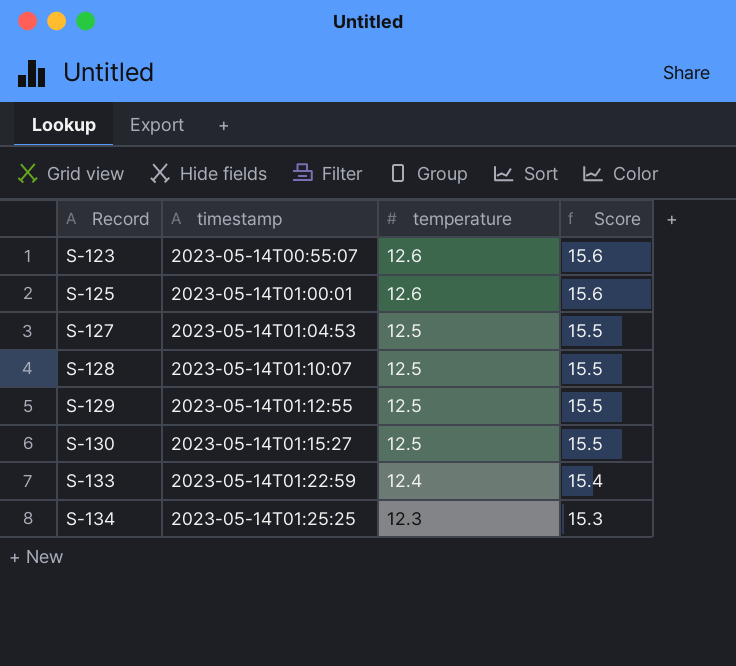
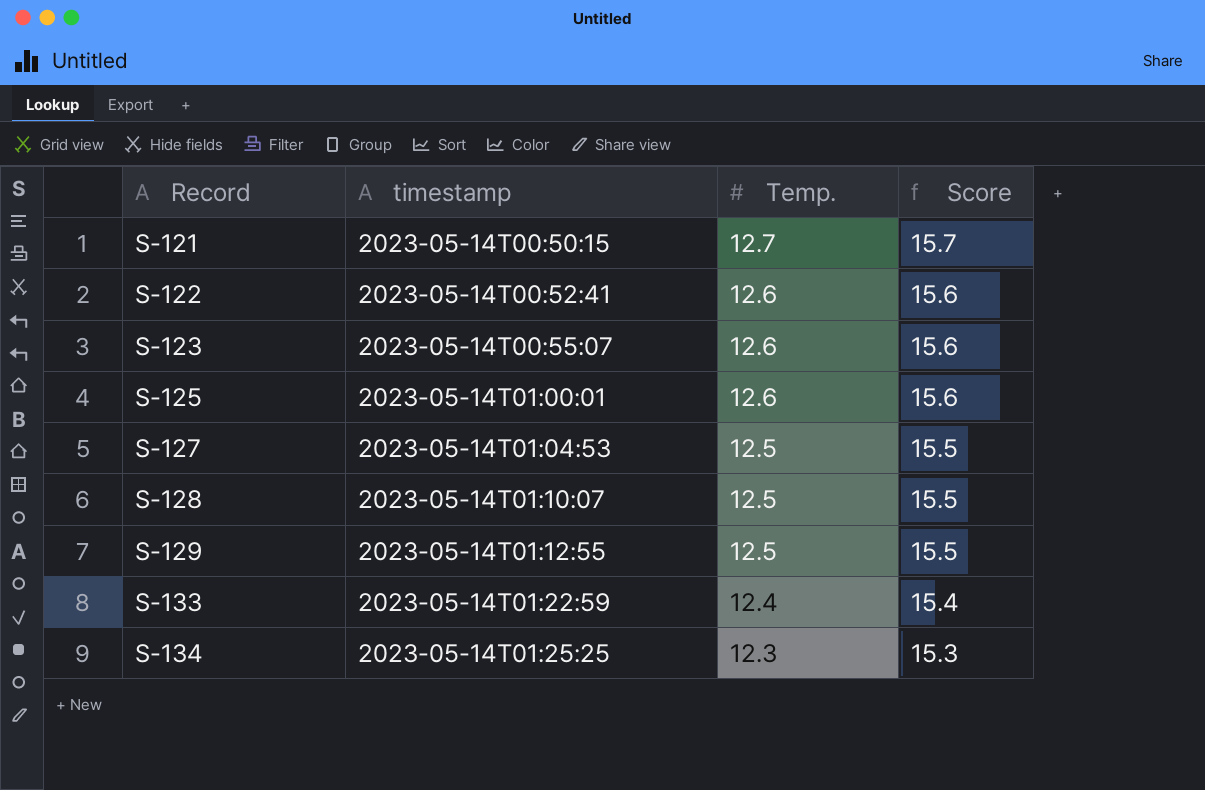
column name: temperature -> Temp.
row S-130: 2023-05-14T01:15:27 | 12.5 | 15.5 -> none
row S-121: none -> 2023-05-14T00:50:15 | 12.7 | 15.7
row S-122: none -> 2023-05-14T00:52:41 | 12.6 | 15.6

